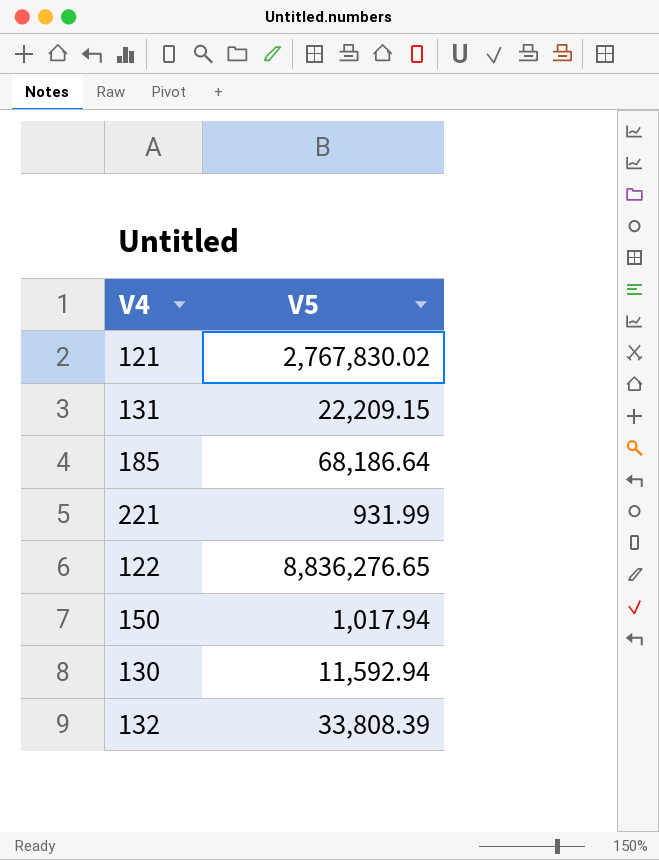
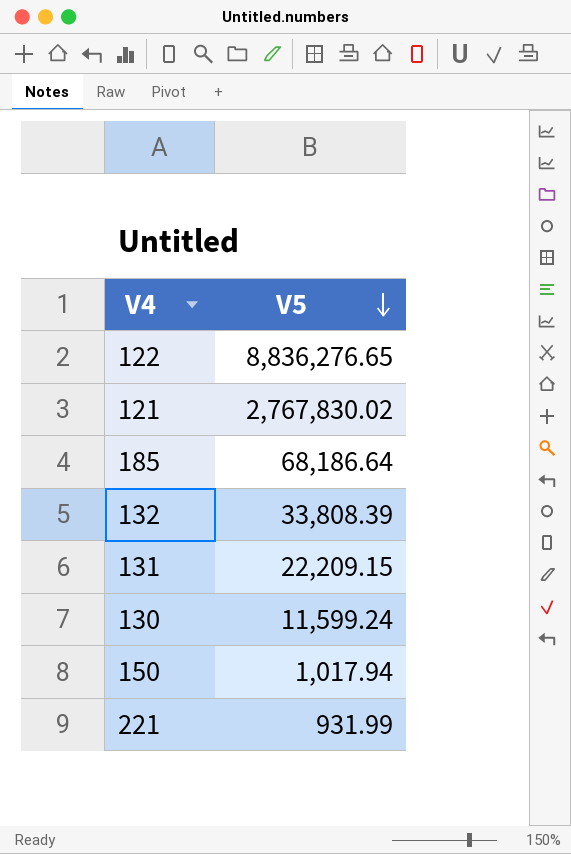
row order: none -> V5 descending
130 | V5: 11,592.94 -> 11,599.24

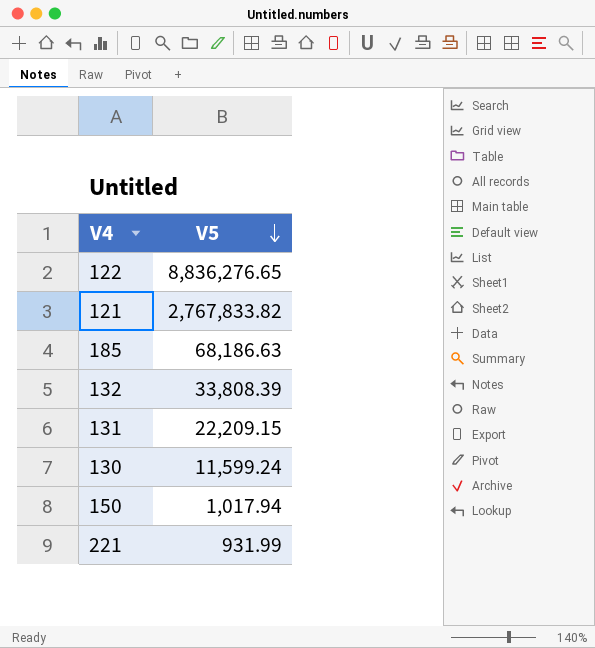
121 | V5: 2,767,830.02 -> 2,767,833.82
185 | V5: 68,186.64 -> 68,186.63

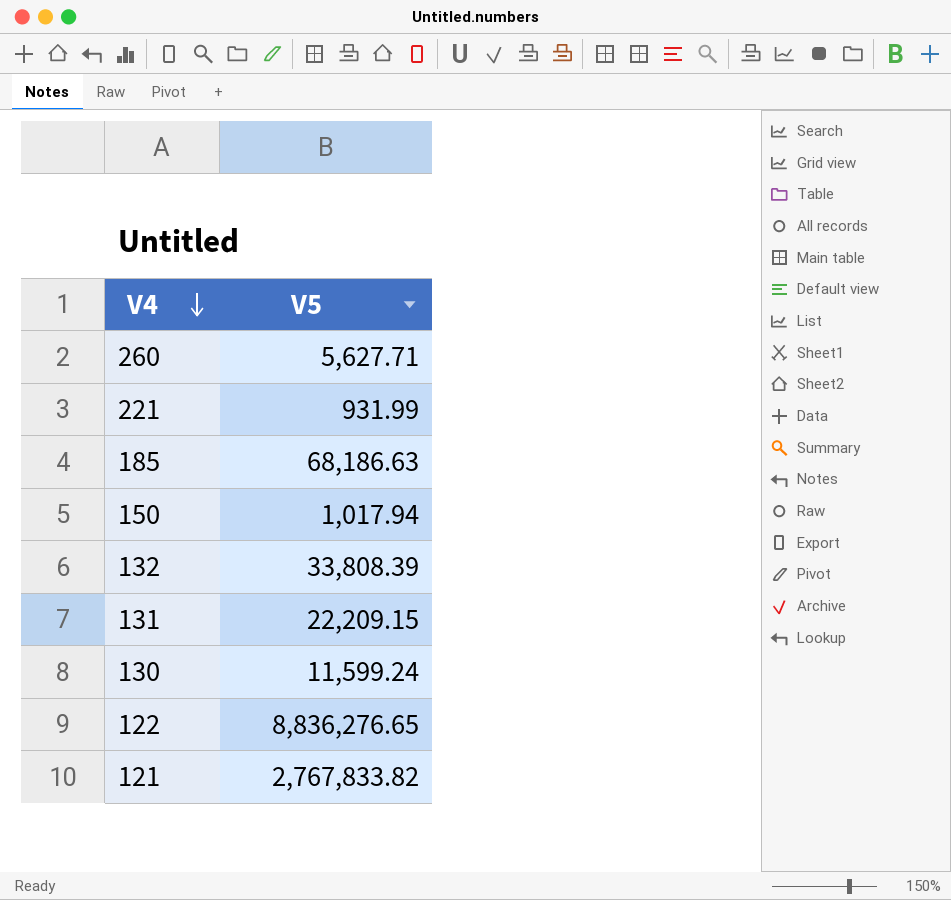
row order: V5 descending -> V4 descending
row 260: none -> 5,627.71

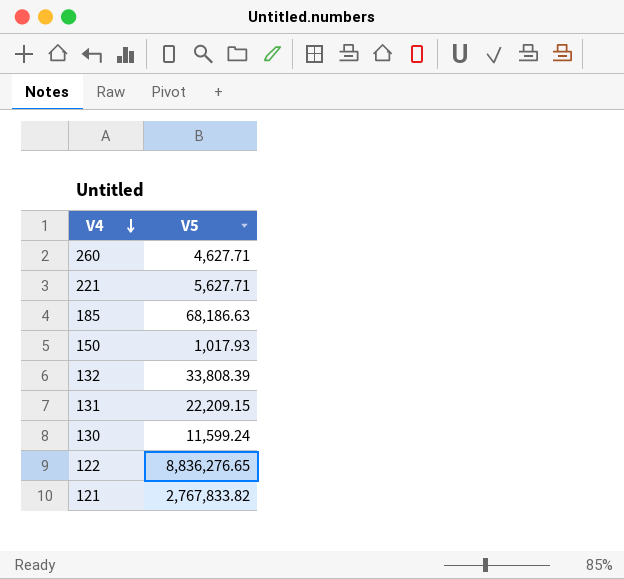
260 | V5: 5,627.71 -> 4,627.71
221 | V5: 931.99 -> 5,627.71
150 | V5: 1,017.94 -> 1,017.93

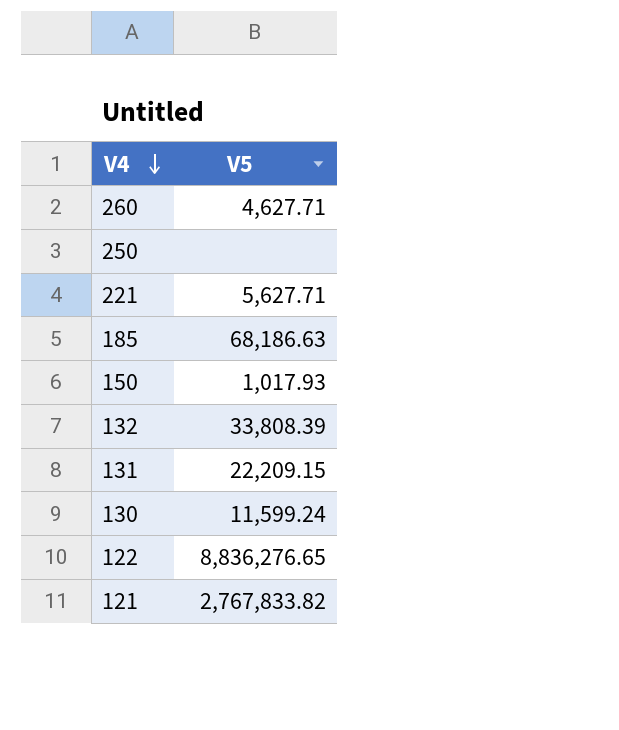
row 250: none -> none

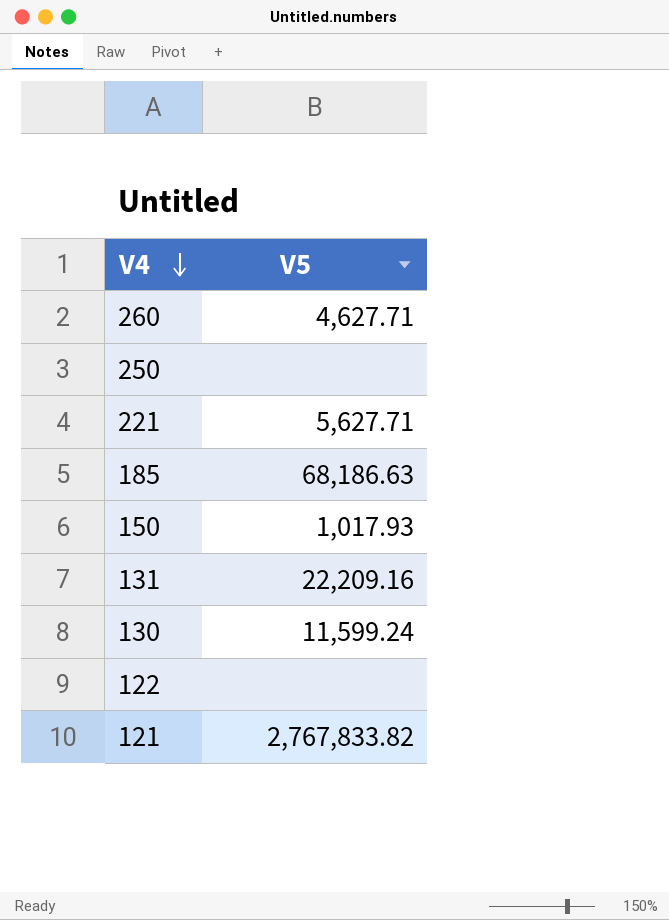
row 132: 33,808.39 -> none
131 | V5: 22,209.15 -> 22,209.16
122 | V5: 8,836,276.65 -> none

